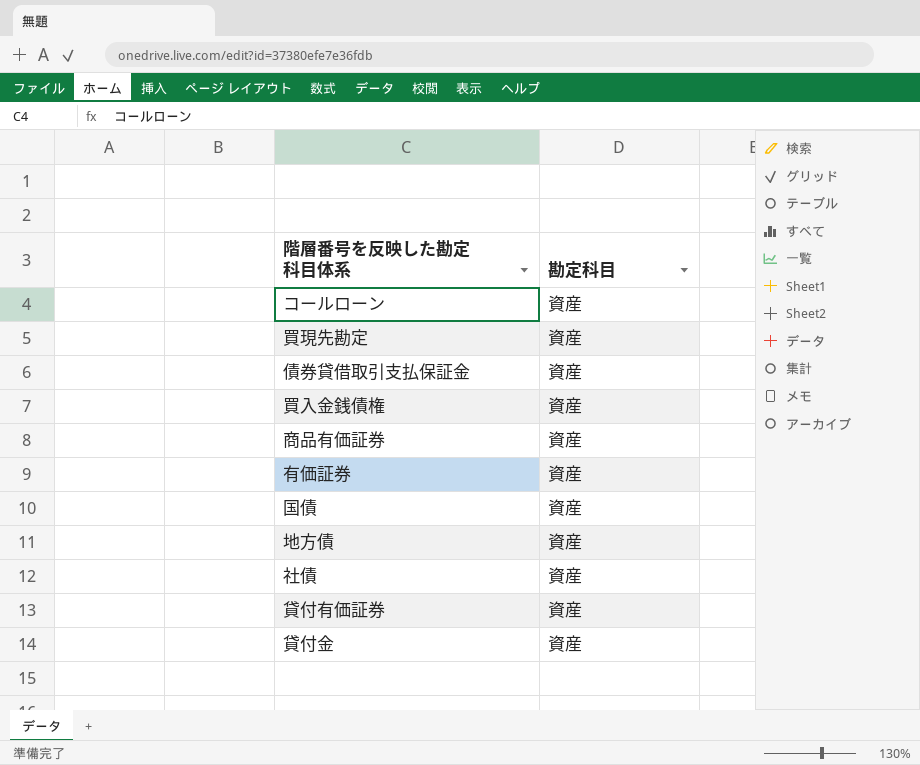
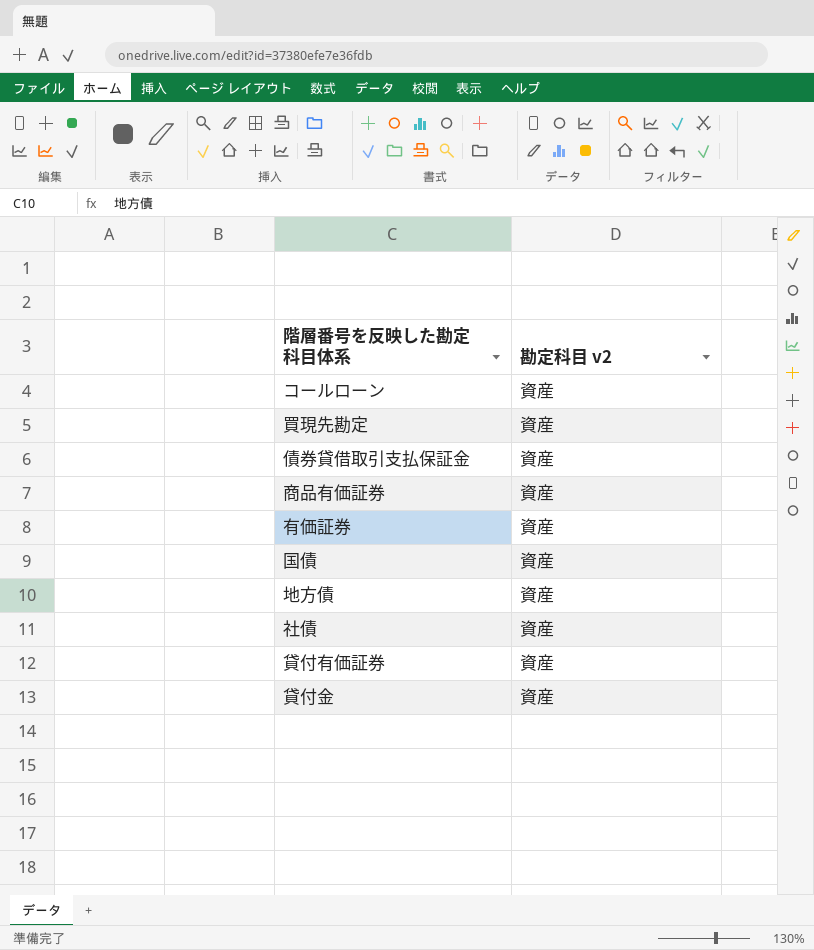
column name: 勘定科目 -> 勘定科目 v2
row 買入金銭債権: 資産 -> none

